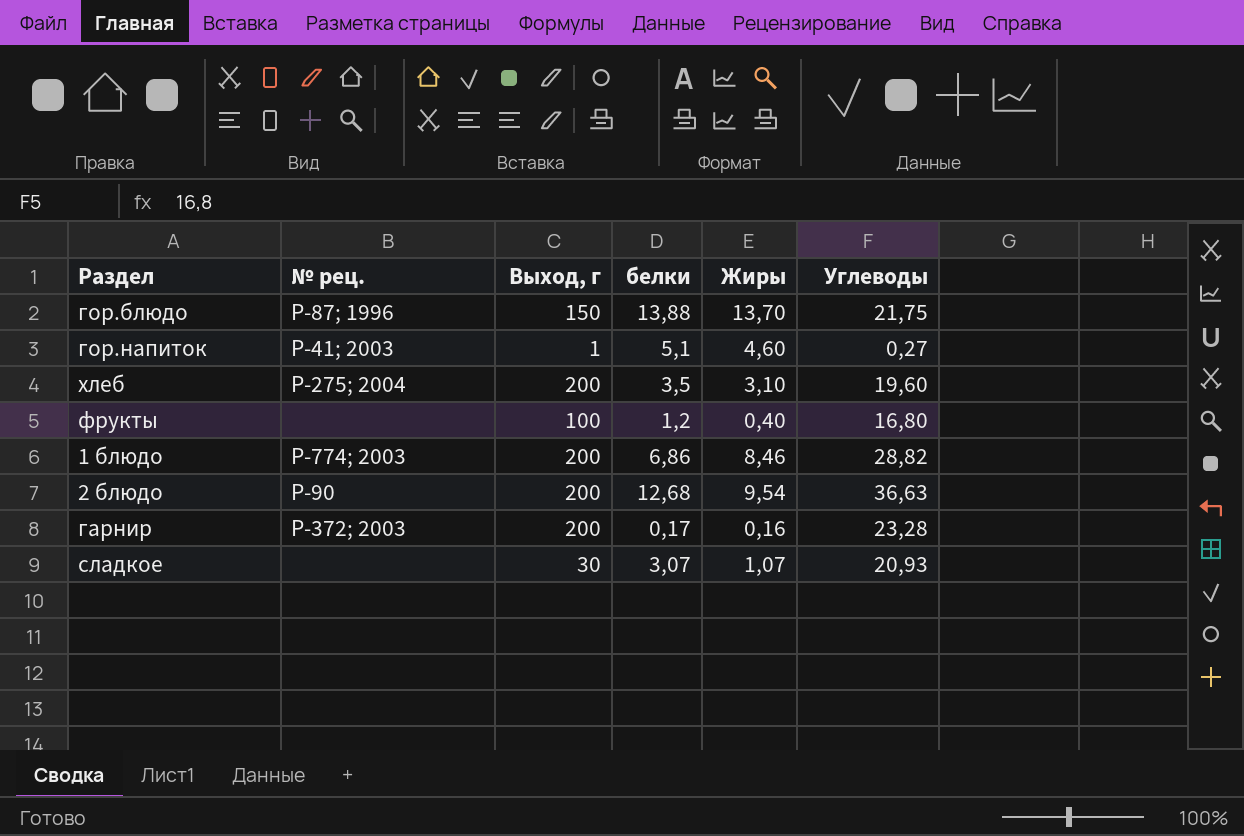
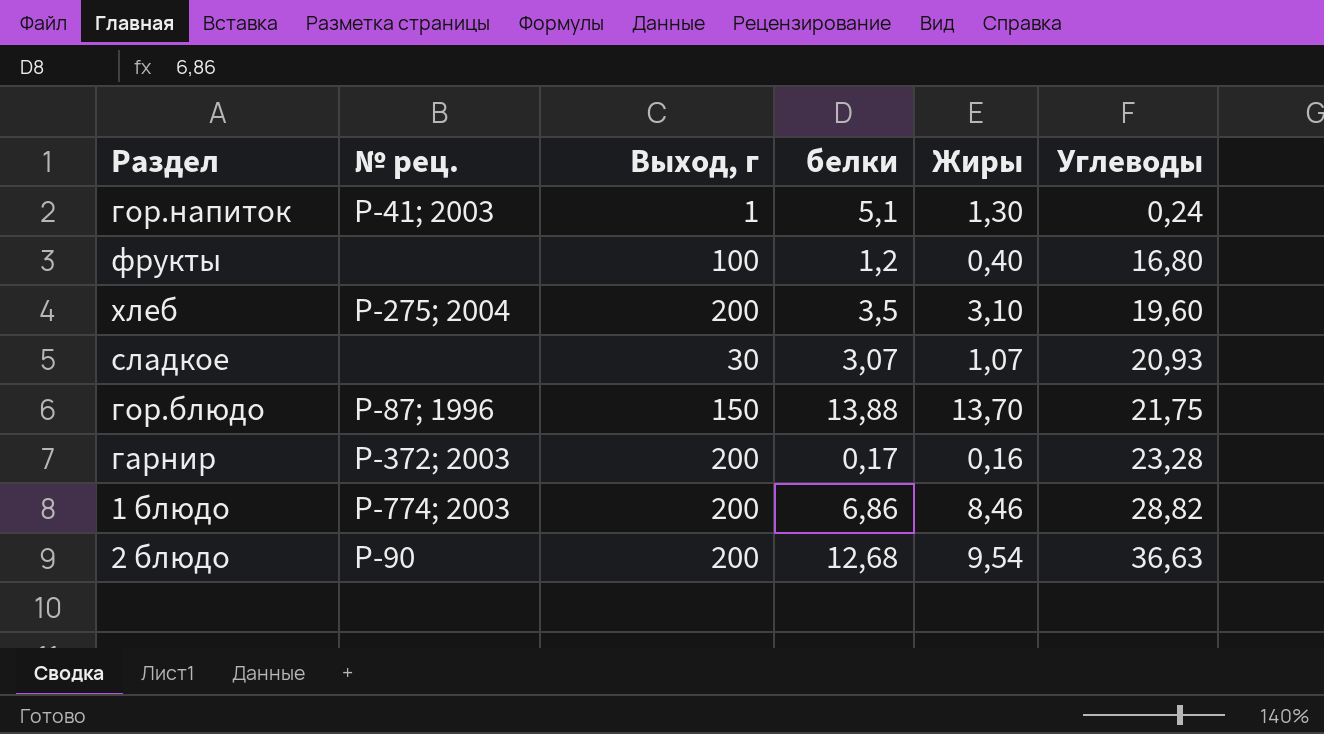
row order: none -> Углеводы ascending
гор.напиток | Жиры: 4,60 -> 1,30
гор.напиток | Углеводы: 0,27 -> 0,24

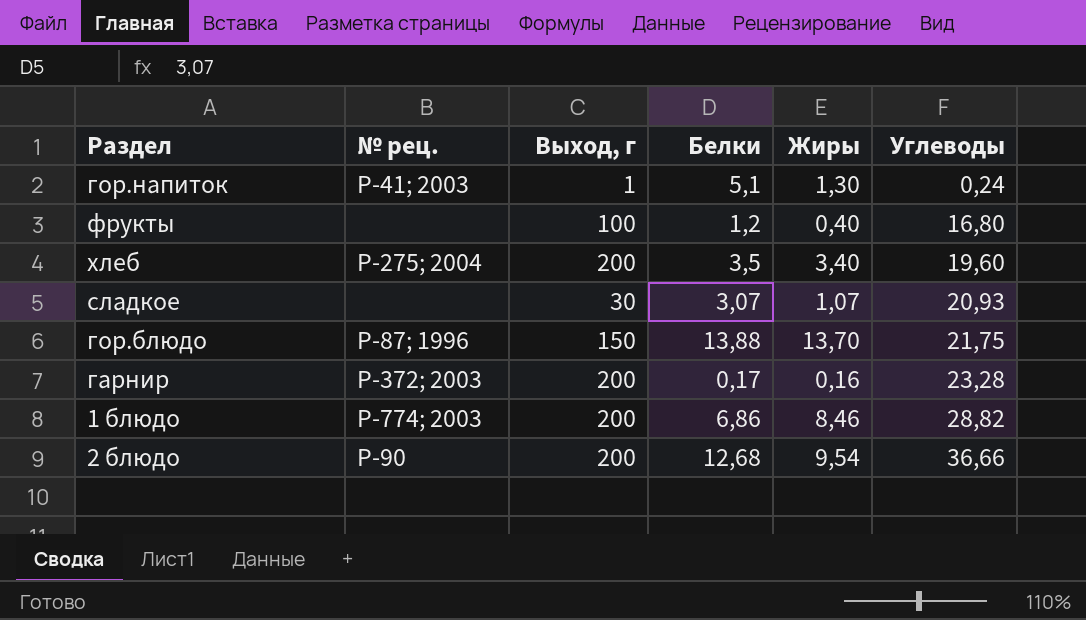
column name: белки -> Белки
хлеб | Жиры: 3,10 -> 3,40
2 блюдо | Углеводы: 36,63 -> 36,66

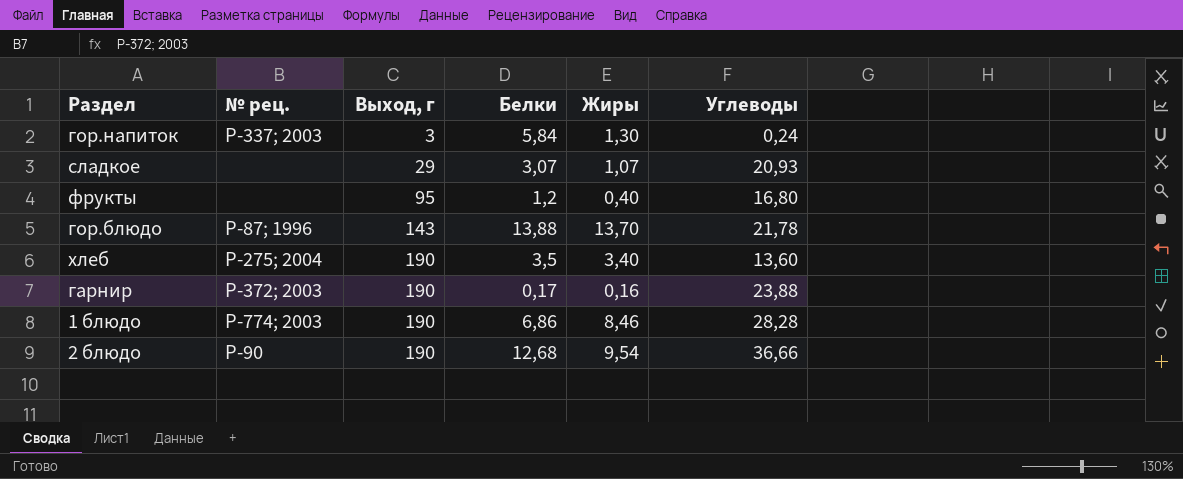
row order: Углеводы ascending -> Выход, г ascending
гор.напиток | № рец.: Р-41; 2003 -> Р-337; 2003
гор.напиток | Выход, г: 1 -> 3
гор.напиток | Белки: 5,1 -> 5,84
сладкое | Выход, г: 30 -> 29
фрукты | Выход, г: 100 -> 95
гор.блюдо | Выход, г: 150 -> 143
гор.блюдо | Углеводы: 21,75 -> 21,78
хлеб | Выход, г: 200 -> 190
хлеб | Углеводы: 19,60 -> 13,60
гарнир | Выход, г: 200 -> 190
гарнир | Углеводы: 23,28 -> 23,88
1 блюдо | Выход, г: 200 -> 190
1 блюдо | Углеводы: 28,82 -> 28,28
2 блюдо | Выход, г: 200 -> 190

